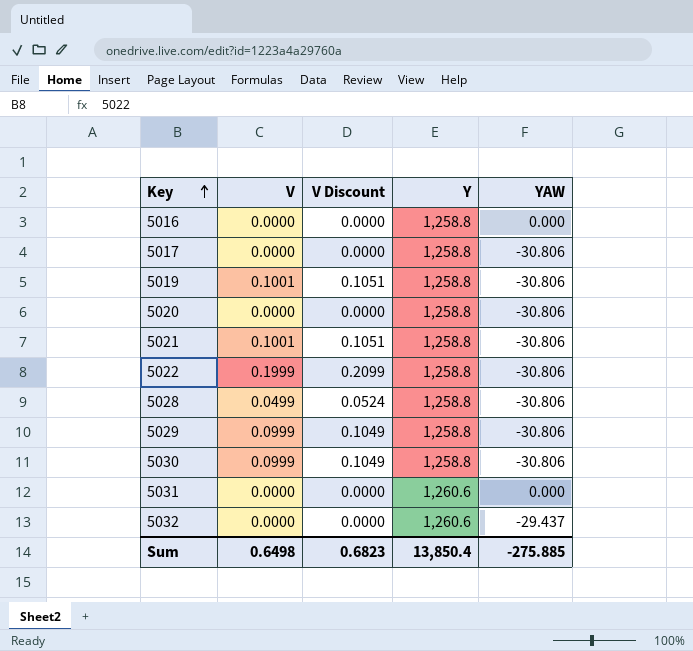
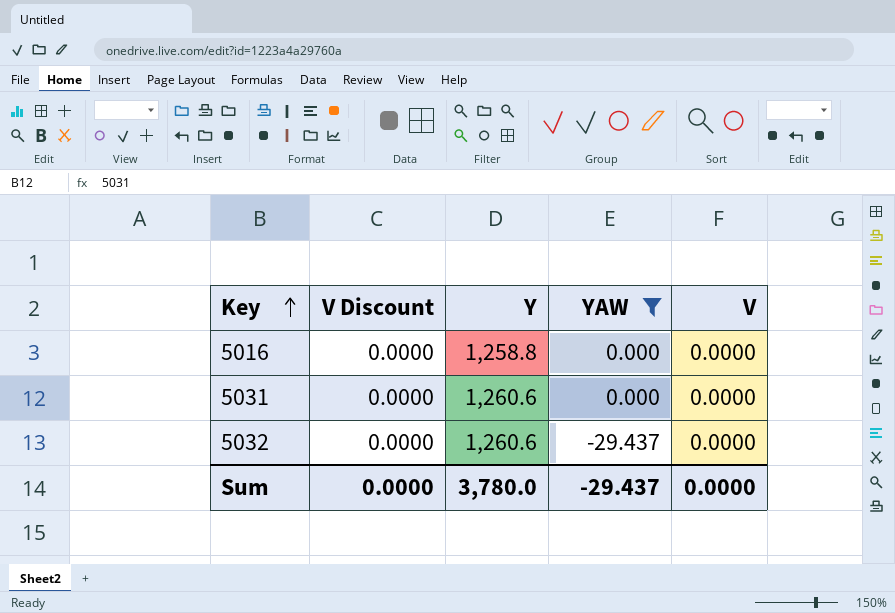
filter: none -> YAW != -30.806
column V | position: 2 -> 5
Sum | V Discount: 0.6823 -> 0.0000
Sum | Y: 13,850.4 -> 3,780.0
Sum | YAW: -275.885 -> -29.437
Sum | V: 0.6498 -> 0.0000

